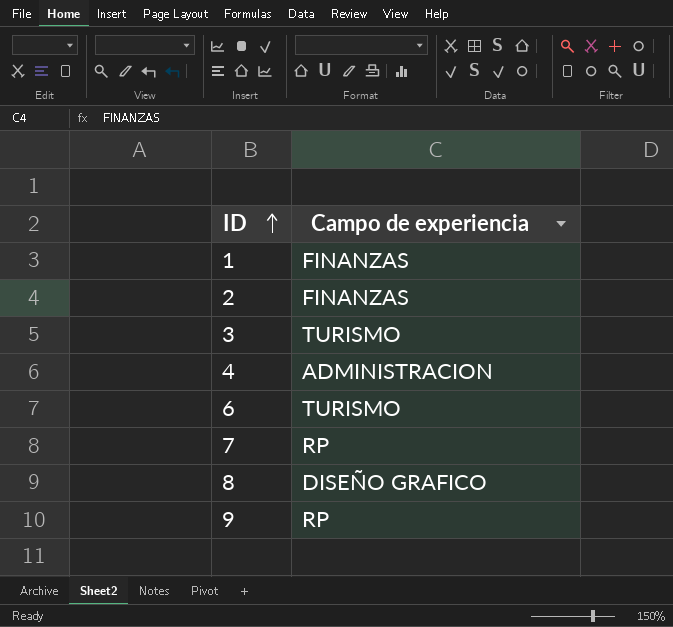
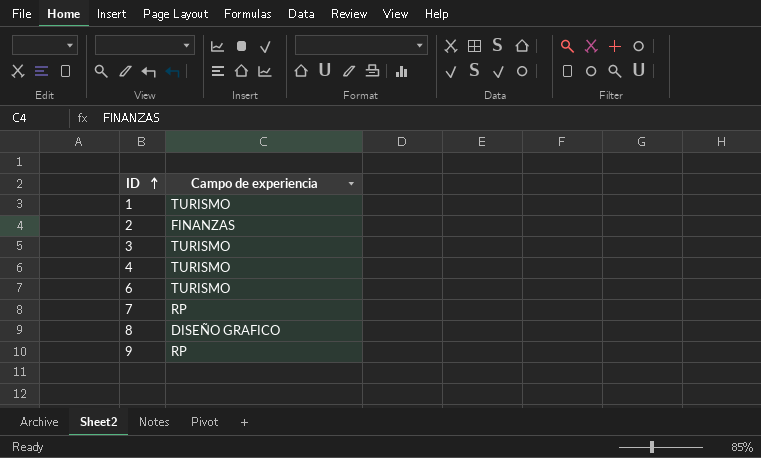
1 | Campo de experiencia: FINANZAS -> TURISMO
4 | Campo de experiencia: ADMINISTRACION -> TURISMO

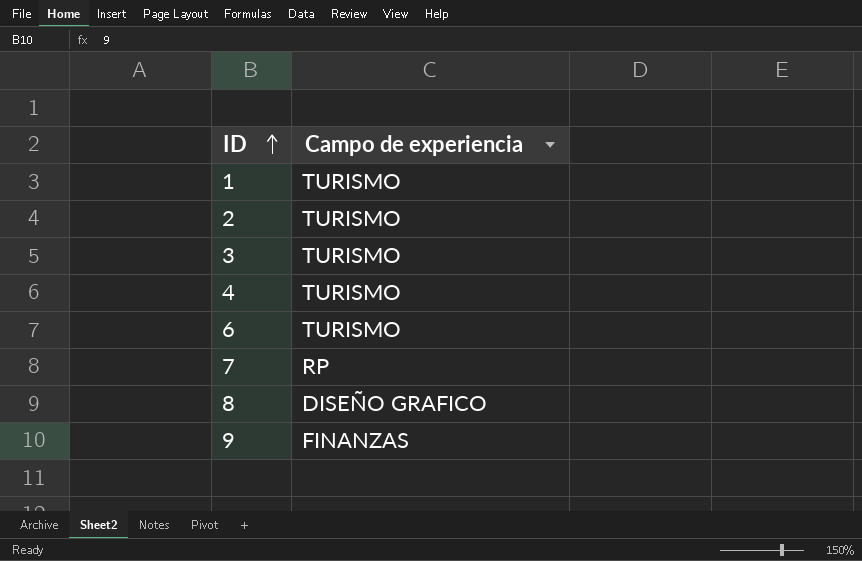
2 | Campo de experiencia: FINANZAS -> TURISMO
9 | Campo de experiencia: RP -> FINANZAS

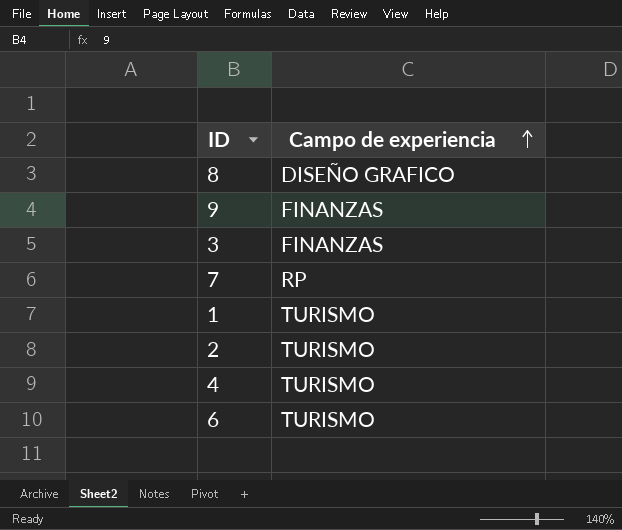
row order: ID ascending -> Campo de experiencia ascending
3 | Campo de experiencia: TURISMO -> FINANZAS

